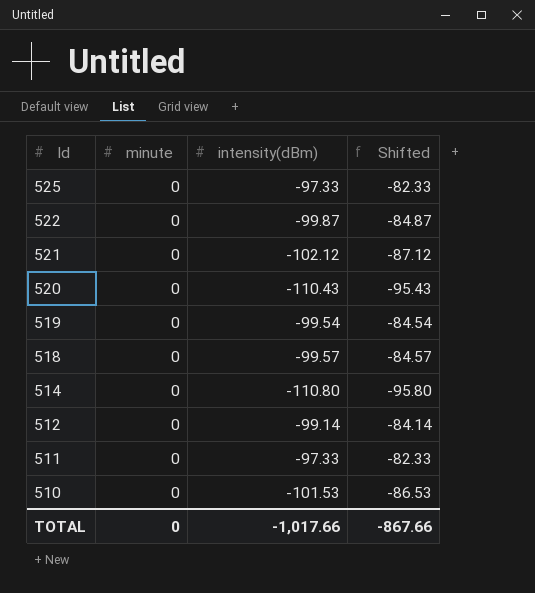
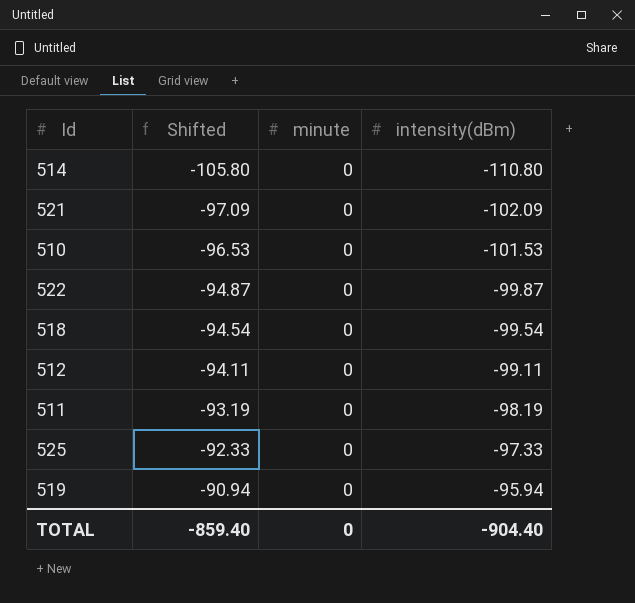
row order: Id descending -> Shifted ascending
column Shifted | formula: [intensity(dBm)] + 15 -> [intensity(dBm)] + 5
column Shifted | position: 4 -> 2
row 520: 0 | -110.43 | -95.43 -> none
521 | intensity(dBm): -102.12 -> -102.09
518 | intensity(dBm): -99.57 -> -99.54
512 | intensity(dBm): -99.14 -> -99.11
511 | intensity(dBm): -97.33 -> -98.19
519 | intensity(dBm): -99.54 -> -95.94
TOTAL | Shifted: -867.66 -> -859.40
TOTAL | intensity(dBm): -1,017.66 -> -904.40

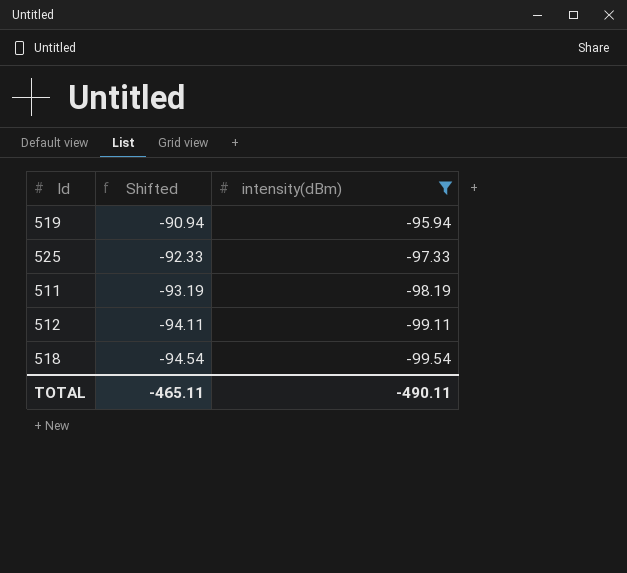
filter: none -> intensity(dBm) >= -99.54
row order: Shifted ascending -> Shifted descending
column minute | position: 3 -> none
TOTAL | Shifted: -859.40 -> -465.11
TOTAL | intensity(dBm): -904.40 -> -490.11

